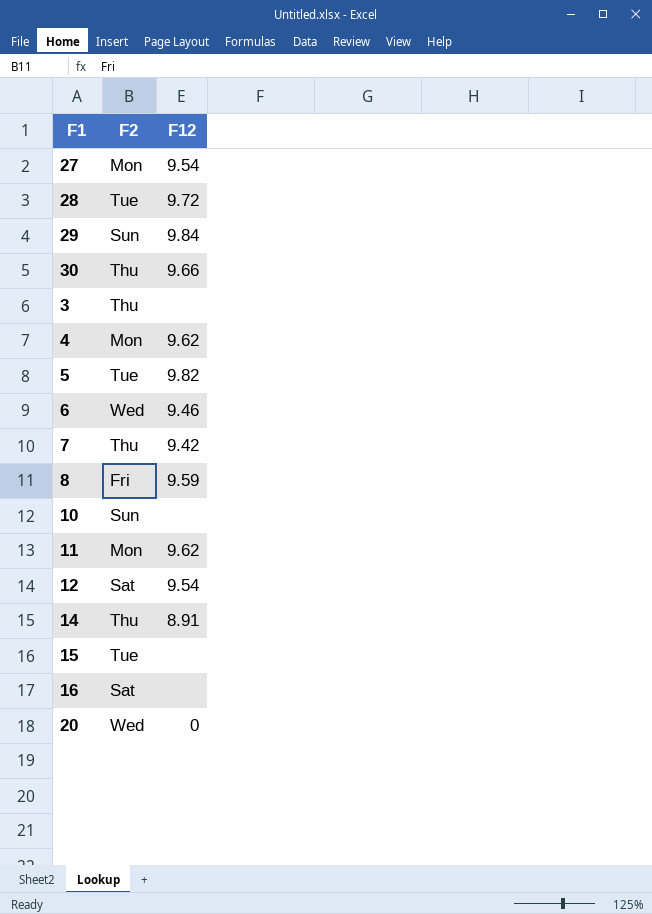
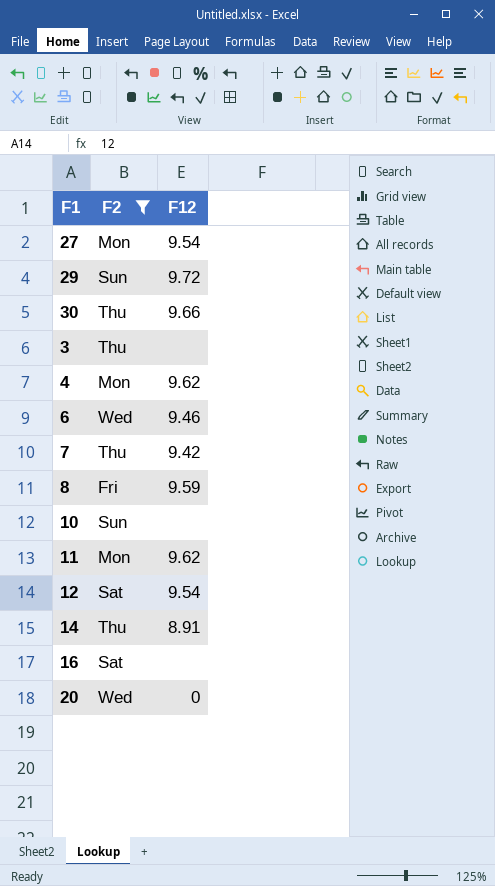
filter: none -> F2 != Tue
29 | F12: 9.84 -> 9.72

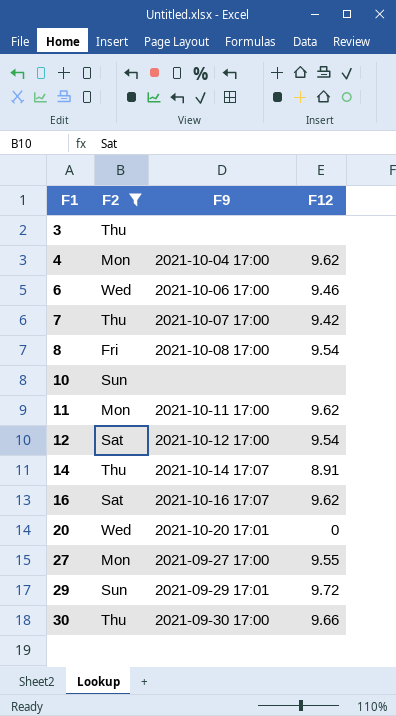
row order: none -> F1 ascending
column F9 | position: none -> 3
8 | F12: 9.59 -> 9.54
16 | F12: none -> 9.62
27 | F12: 9.54 -> 9.55

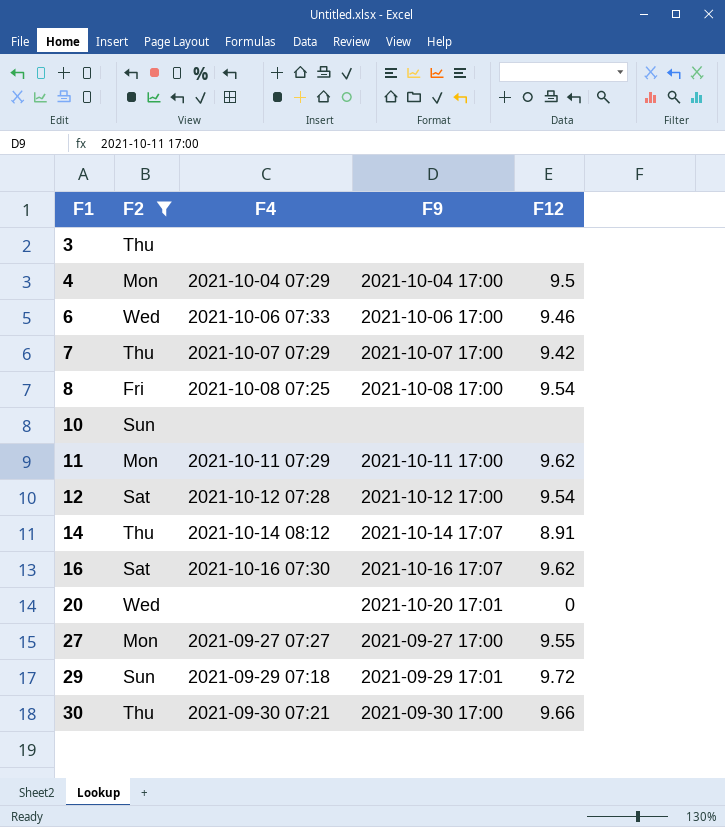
column F4 | position: none -> 3
4 | F12: 9.62 -> 9.5

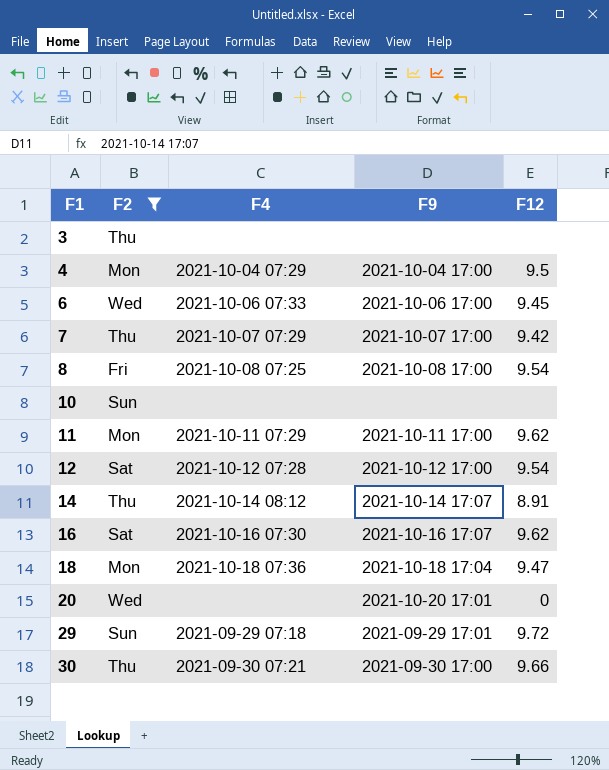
row 27: Mon | 2021-09-27 07:27 | 2021-09-27 17:00 | 9.55 -> none
6 | F12: 9.46 -> 9.45
row 18: none -> Mon | 2021-10-18 07:36 | 2021-10-18 17:04 | 9.47

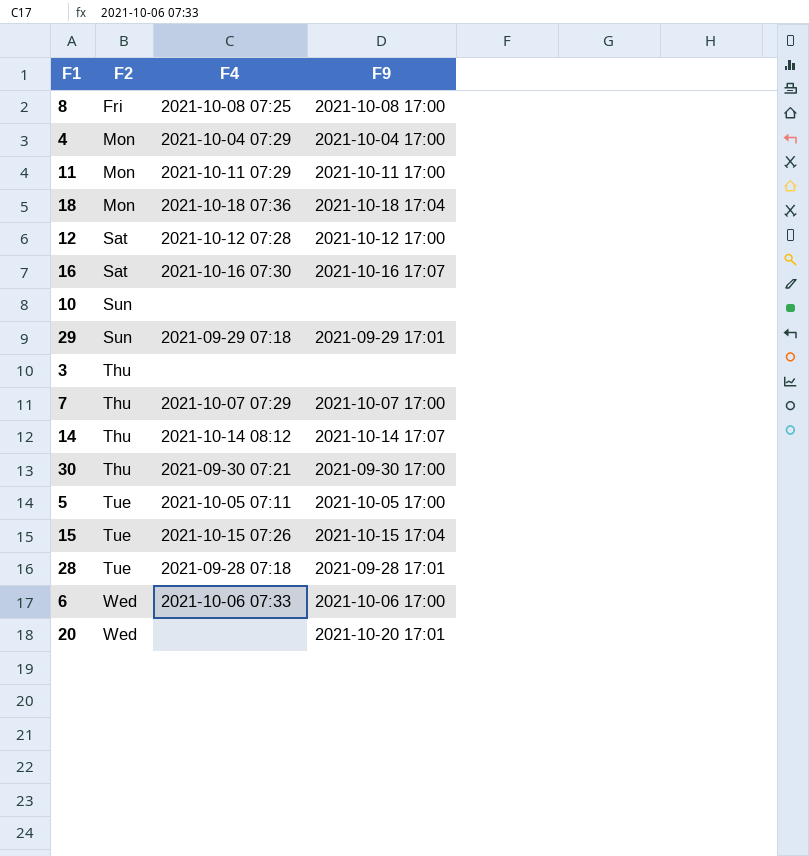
filter: F2 != Tue -> none
row order: F1 ascending -> F2 ascending
column F12 | position: 5 -> none

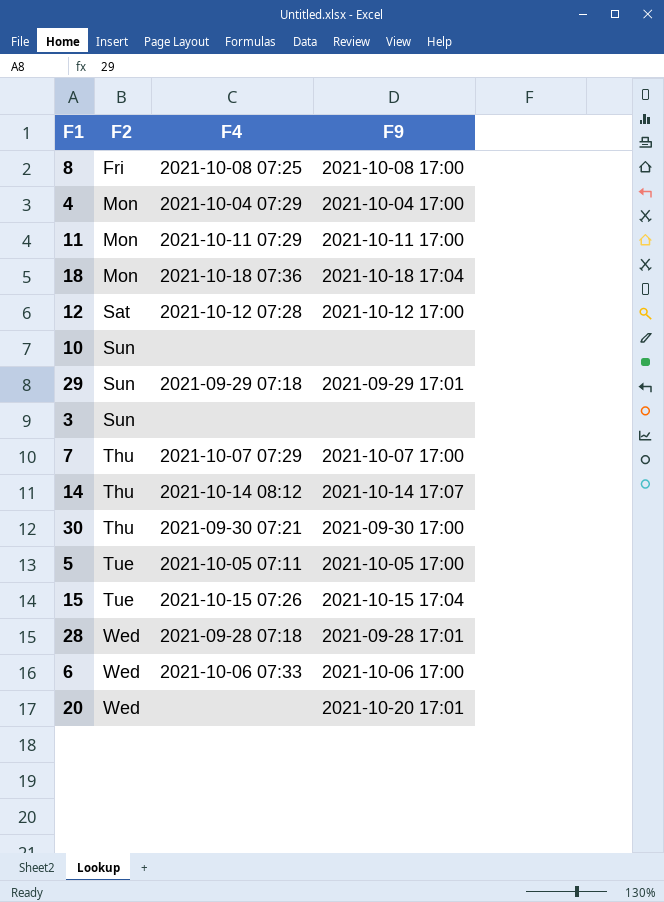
row 16: Sat | 2021-10-16 07:30 | 2021-10-16 17:07 -> none
3 | F2: Thu -> Sun
28 | F2: Tue -> Wed

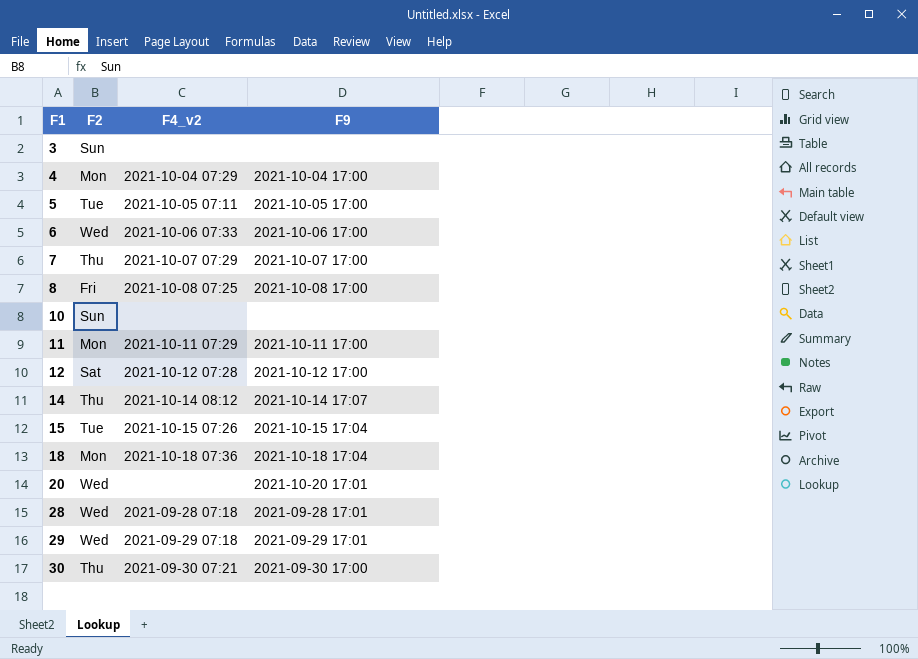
row order: F2 ascending -> F1 ascending
column name: F4 -> F4_v2
29 | F2: Sun -> Wed

